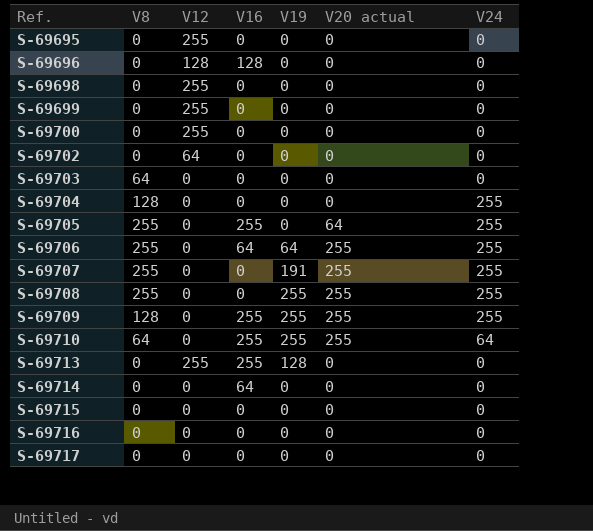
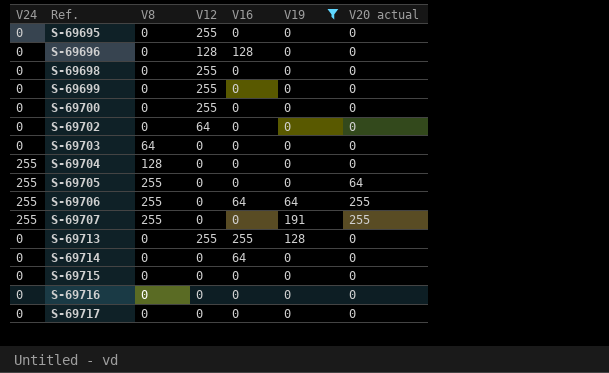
filter: none -> V19 != 255
column V24 | position: 7 -> 1
S-69705 | V16: 255 -> 0

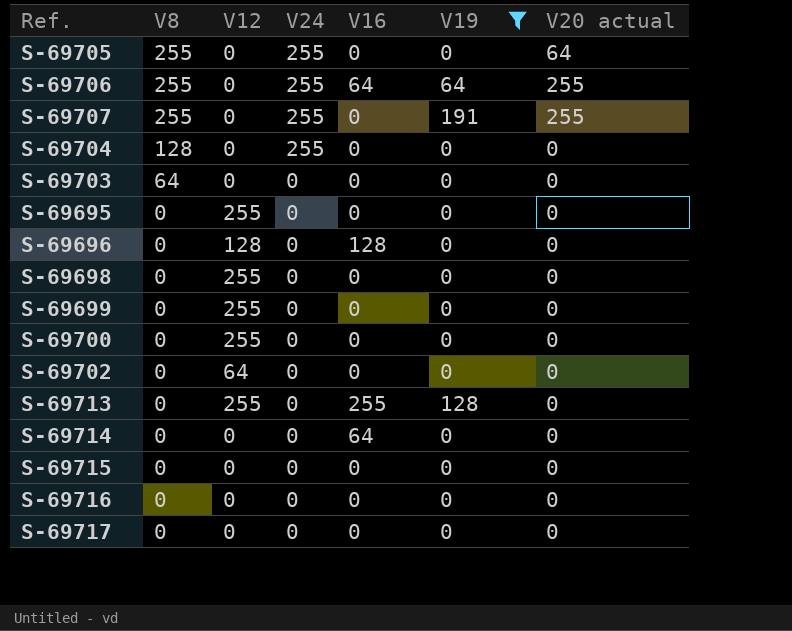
row order: Ref. ascending -> V8 descending
column V24 | position: 1 -> 4

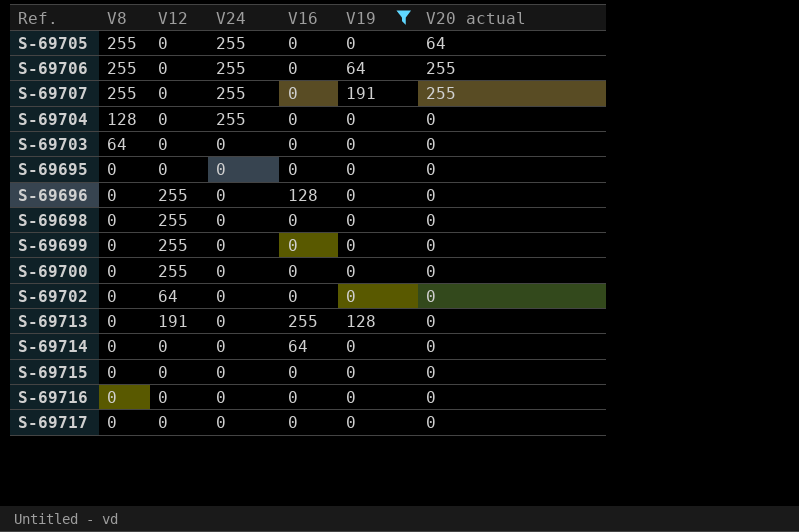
S-69706 | V16: 64 -> 0
S-69695 | V12: 255 -> 0
S-69696 | V12: 128 -> 255
S-69713 | V12: 255 -> 191

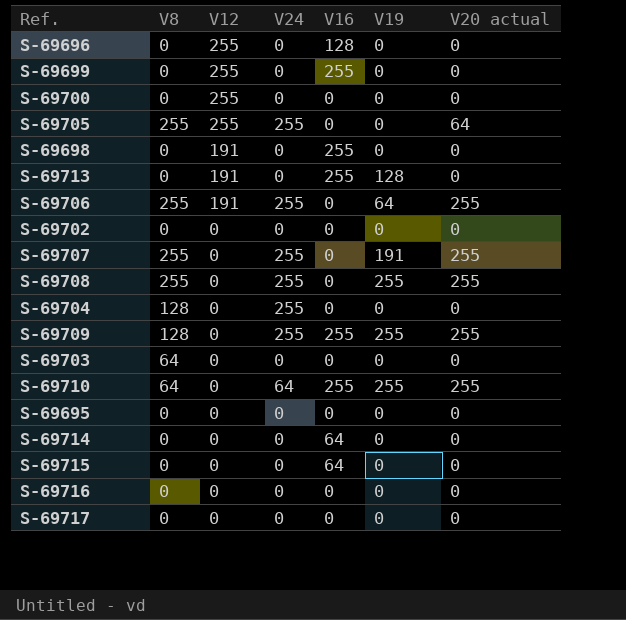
filter: V19 != 255 -> none
row order: V8 descending -> V12 descending
S-69699 | V16: 0 -> 255
S-69705 | V12: 0 -> 255
S-69698 | V12: 255 -> 191
S-69698 | V16: 0 -> 255
S-69706 | V12: 0 -> 191
S-69702 | V12: 64 -> 0
S-69715 | V16: 0 -> 64

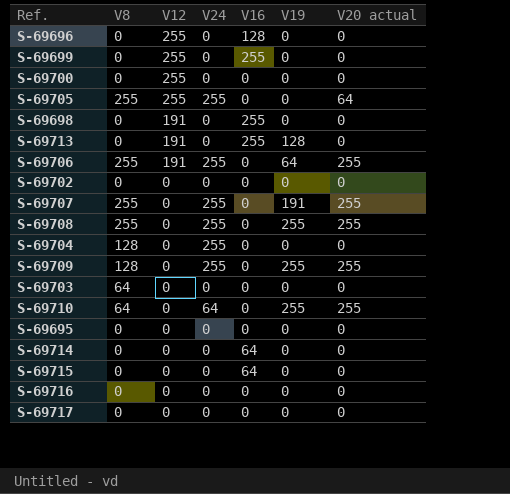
S-69709 | V16: 255 -> 0
S-69710 | V16: 255 -> 0

